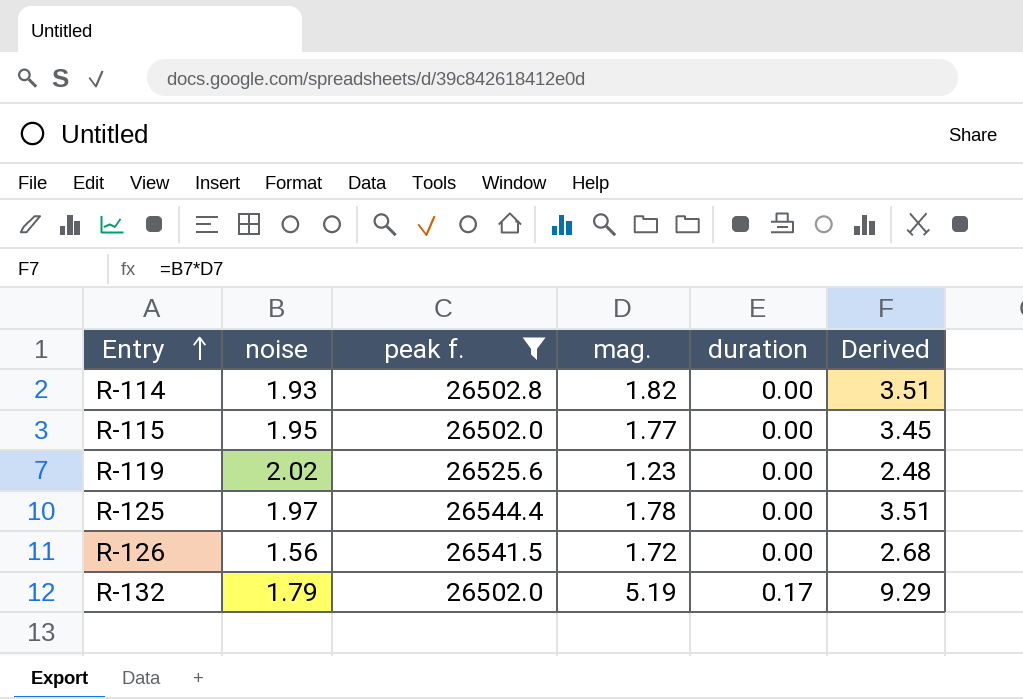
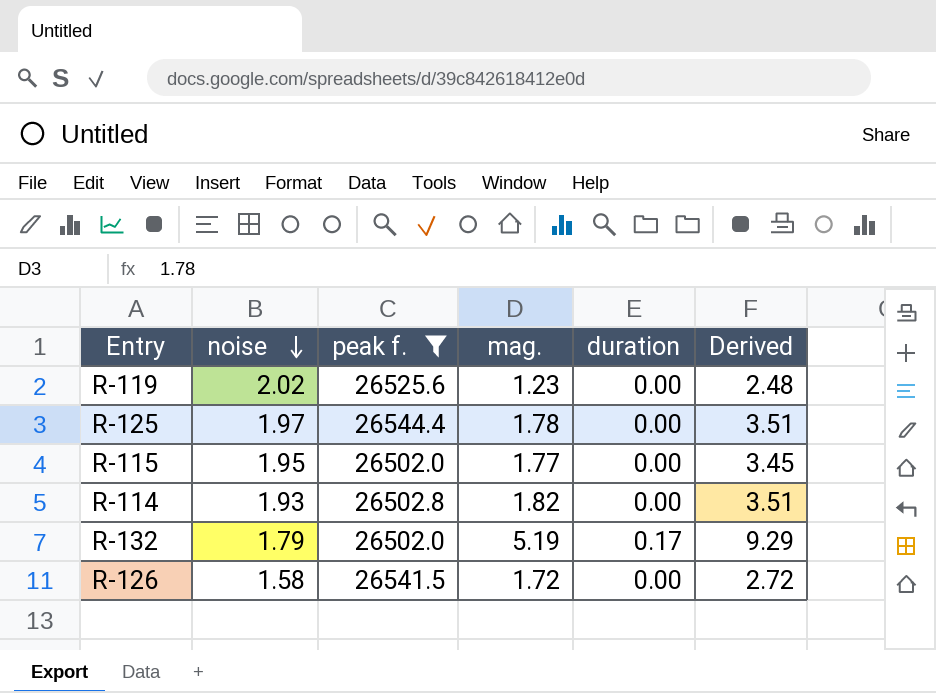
row order: Entry ascending -> noise descending
R-126 | noise: 1.56 -> 1.58
R-126 | Derived: 2.68 -> 2.72

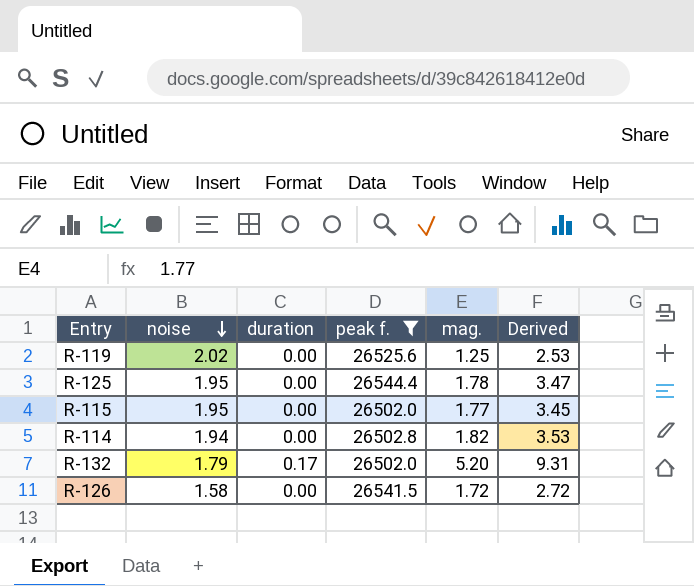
column duration | position: 5 -> 3
R-119 | mag.: 1.23 -> 1.25
R-119 | Derived: 2.48 -> 2.53
R-125 | noise: 1.97 -> 1.95
R-125 | Derived: 3.51 -> 3.47
R-114 | noise: 1.93 -> 1.94
R-114 | Derived: 3.51 -> 3.53
R-132 | mag.: 5.19 -> 5.20
R-132 | Derived: 9.29 -> 9.31

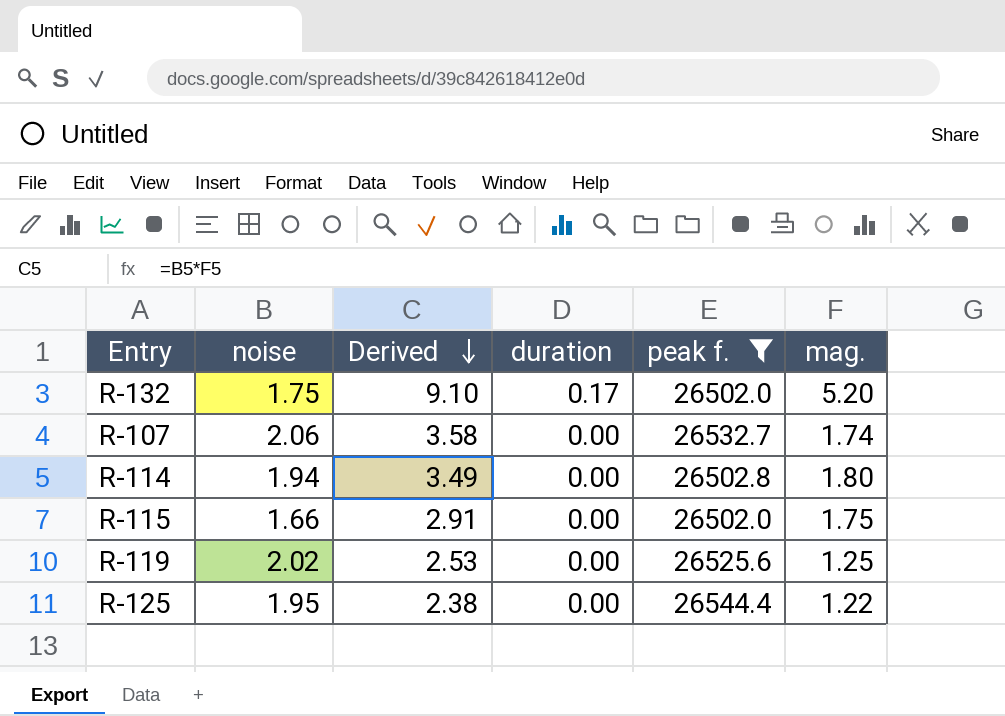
row order: noise descending -> Derived descending
column Derived | position: 6 -> 3
row R-126: 1.58 | 0.00 | 26541.5 | 1.72 | 2.72 -> none
R-132 | noise: 1.79 -> 1.75
R-132 | Derived: 9.31 -> 9.10
row R-107: none -> 2.06 | 3.58 | 0.00 | 26532.7 | 1.74
R-114 | Derived: 3.53 -> 3.49
R-114 | mag.: 1.82 -> 1.80
R-115 | noise: 1.95 -> 1.66
R-115 | Derived: 3.45 -> 2.91
R-115 | mag.: 1.77 -> 1.75
R-125 | Derived: 3.47 -> 2.38
R-125 | mag.: 1.78 -> 1.22

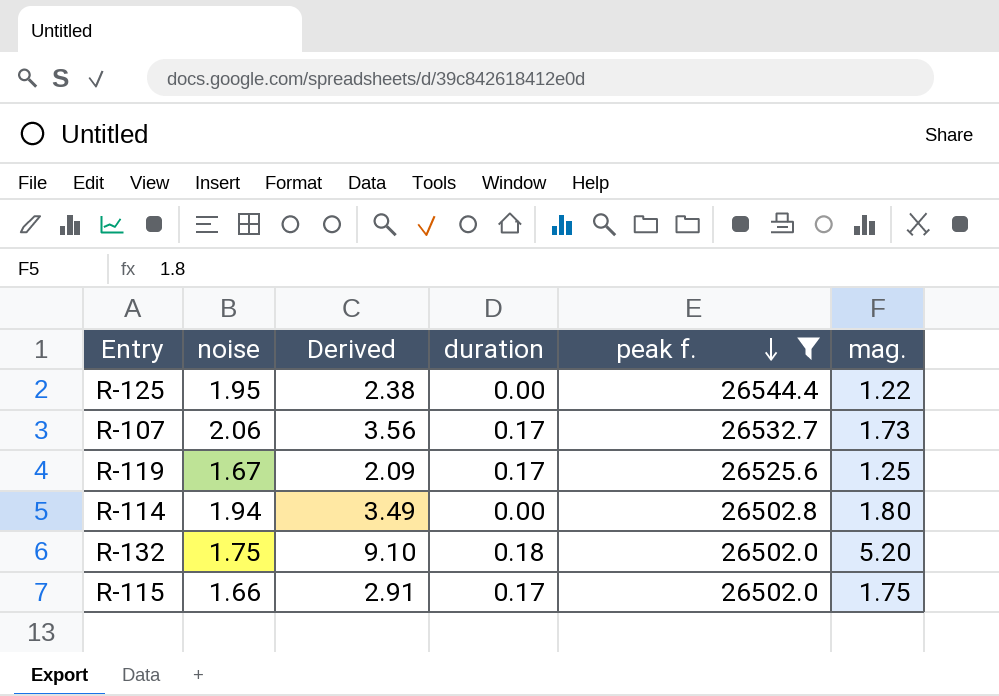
row order: Derived descending -> peak f. descending
R-107 | Derived: 3.58 -> 3.56
R-107 | duration: 0.00 -> 0.17
R-107 | mag.: 1.74 -> 1.73
R-119 | noise: 2.02 -> 1.67
R-119 | Derived: 2.53 -> 2.09
R-119 | duration: 0.00 -> 0.17
R-132 | duration: 0.17 -> 0.18
R-115 | duration: 0.00 -> 0.17

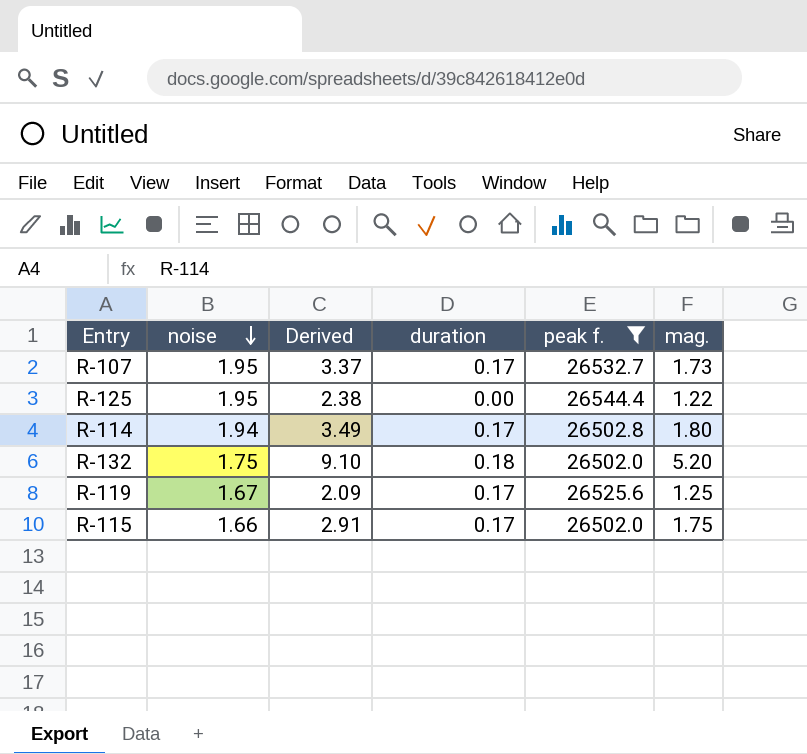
row order: peak f. descending -> noise descending
R-107 | noise: 2.06 -> 1.95
R-107 | Derived: 3.56 -> 3.37
R-114 | duration: 0.00 -> 0.17

